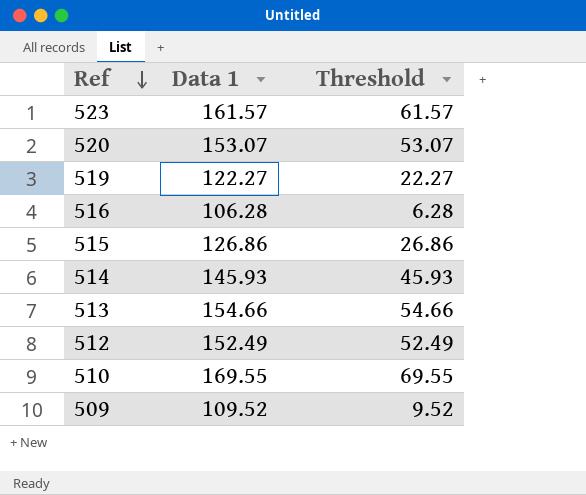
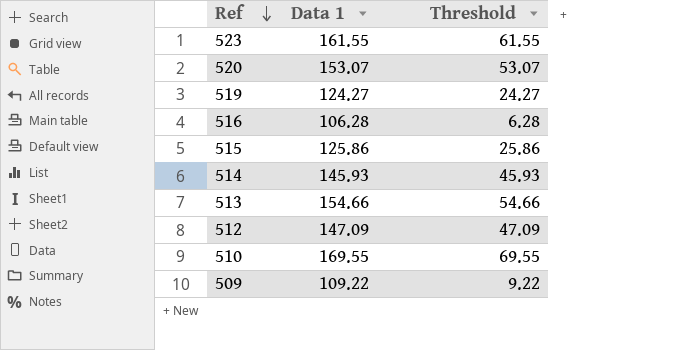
523 | Data 1: 161.57 -> 161.55
523 | Threshold: 61.57 -> 61.55
519 | Data 1: 122.27 -> 124.27
519 | Threshold: 22.27 -> 24.27
515 | Data 1: 126.86 -> 125.86
515 | Threshold: 26.86 -> 25.86
512 | Data 1: 152.49 -> 147.09
512 | Threshold: 52.49 -> 47.09
509 | Data 1: 109.52 -> 109.22
509 | Threshold: 9.52 -> 9.22

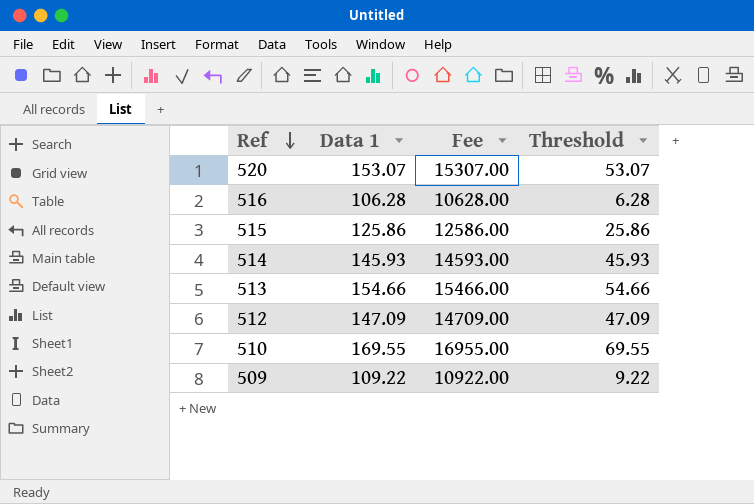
column Fee | formula: none -> [Data 1] * 100
row 523: 161.55 | 61.55 -> none
row 519: 124.27 | 24.27 -> none

